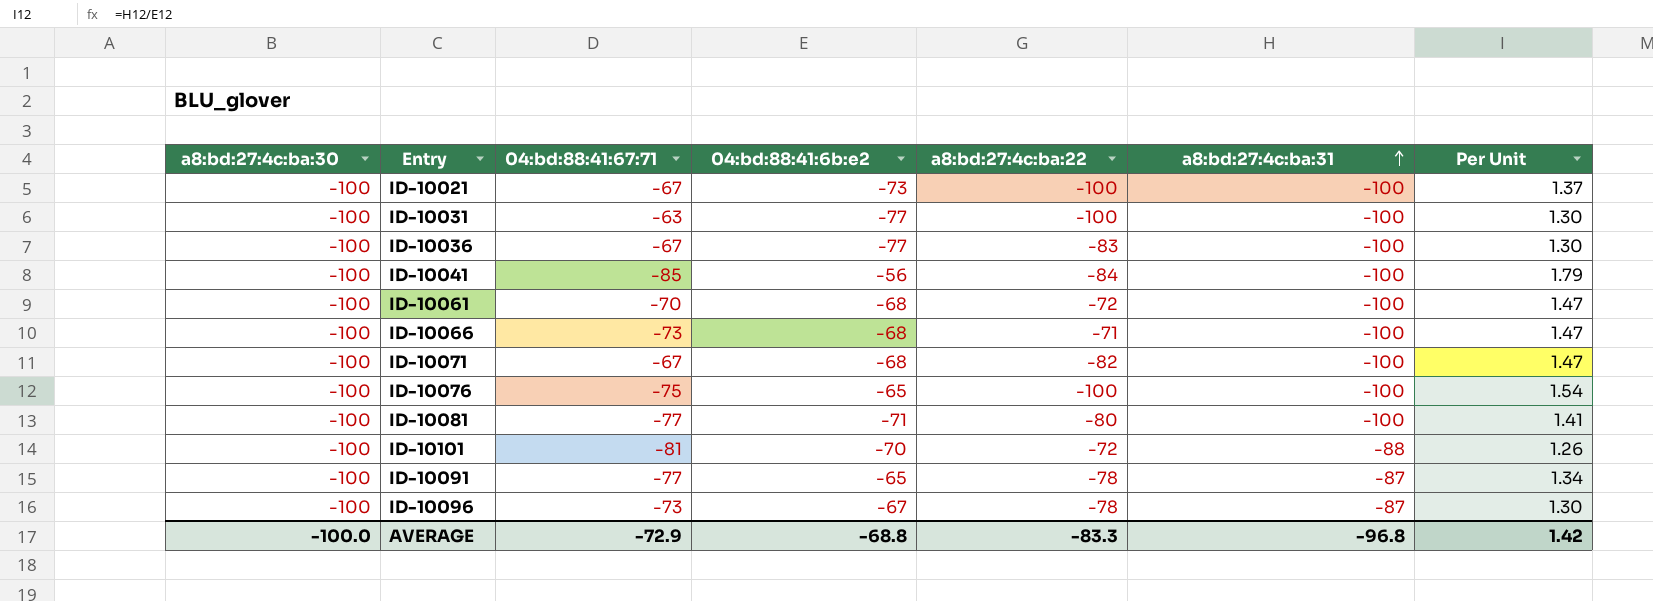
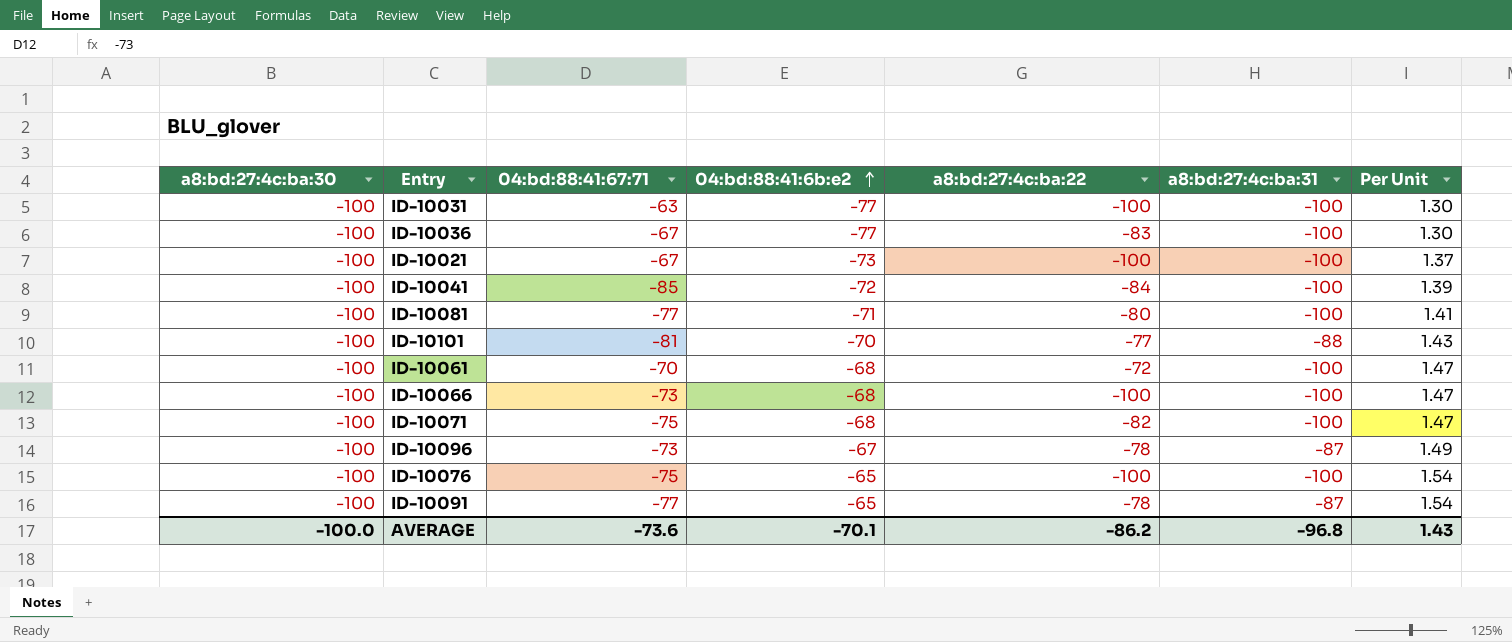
row order: a8:bd:27:4c:ba:31 ascending -> 04:bd:88:41:6b:e2 ascending
column Per Unit | formula: [a8:bd:27:4c:ba:31] / [04:bd:88:41:6b:e2] -> [a8:bd:27:4c:ba:30] / [04:bd:88:41:6b:e2]
ID-10041 | 04:bd:88:41:6b:e2: -56 -> -72
ID-10101 | a8:bd:27:4c:ba:22: -72 -> -77
ID-10066 | a8:bd:27:4c:ba:22: -71 -> -100
ID-10071 | 04:bd:88:41:67:71: -67 -> -75
AVERAGE | 04:bd:88:41:67:71: -72.9 -> -73.6
AVERAGE | 04:bd:88:41:6b:e2: -68.8 -> -70.1
AVERAGE | a8:bd:27:4c:ba:22: -83.3 -> -86.2
AVERAGE | Per Unit: 1.42 -> 1.43

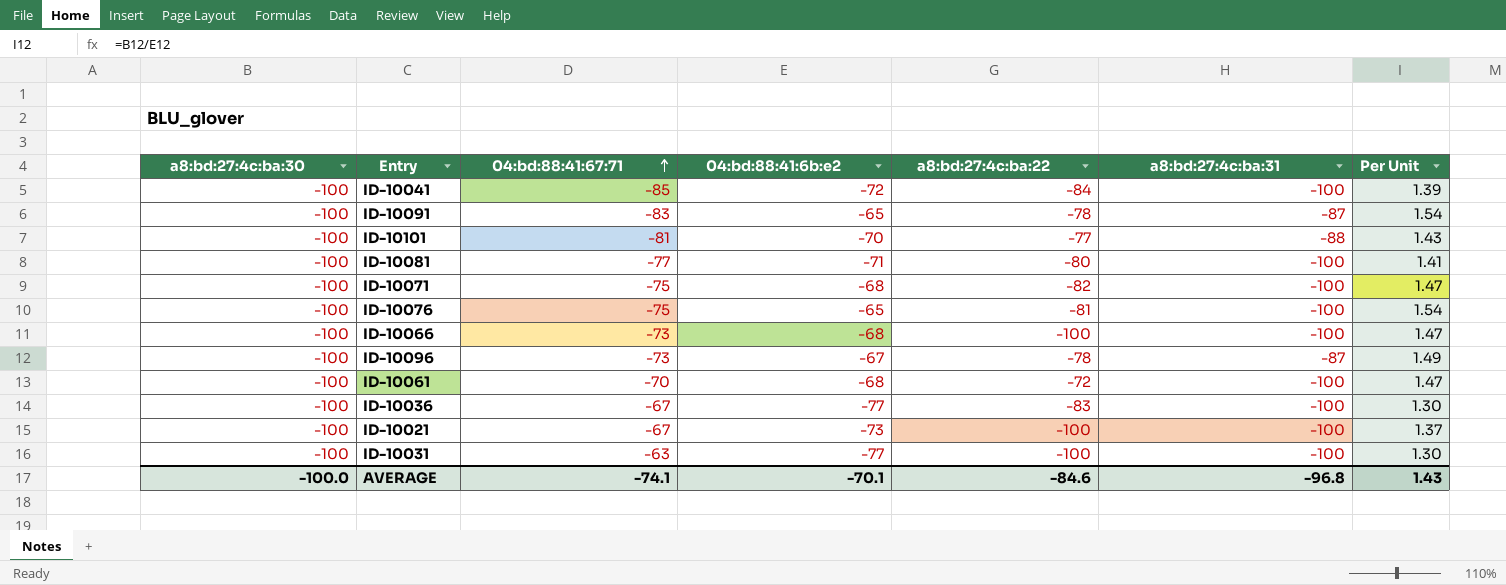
row order: 04:bd:88:41:6b:e2 ascending -> 04:bd:88:41:67:71 ascending
ID-10091 | 04:bd:88:41:67:71: -77 -> -83
ID-10076 | a8:bd:27:4c:ba:22: -100 -> -81
AVERAGE | 04:bd:88:41:67:71: -73.6 -> -74.1
AVERAGE | a8:bd:27:4c:ba:22: -86.2 -> -84.6

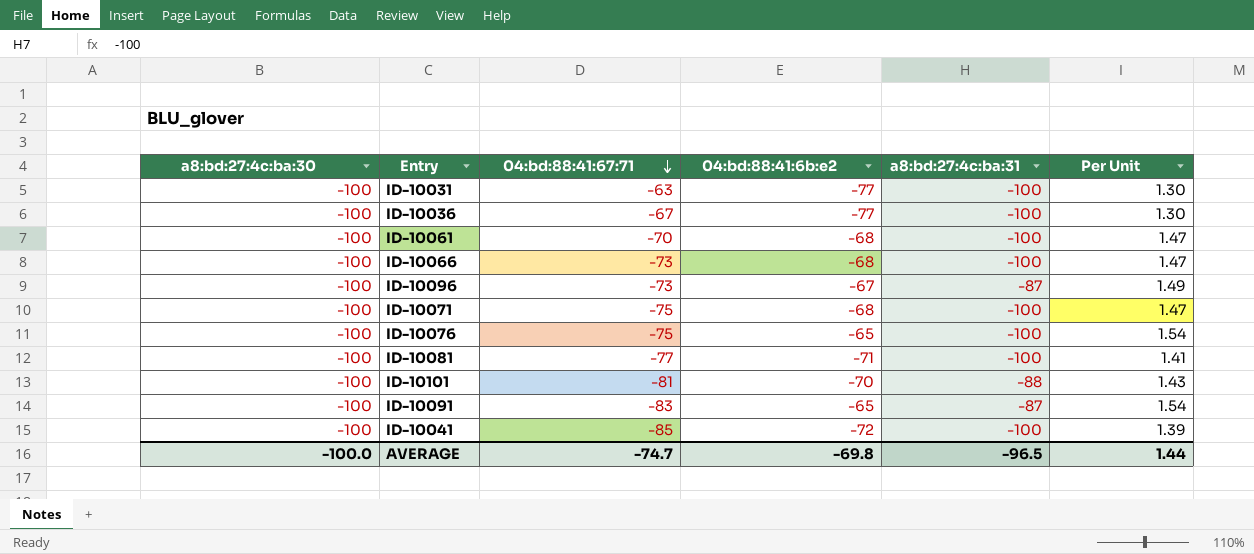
row order: 04:bd:88:41:67:71 ascending -> 04:bd:88:41:67:71 descending
column a8:bd:27:4c:ba:22 | position: 5 -> none
row ID-10021: -100 | -67 | -73 | -100 | -100 | 1.37 -> none
AVERAGE | 04:bd:88:41:67:71: -74.1 -> -74.7
AVERAGE | 04:bd:88:41:6b:e2: -70.1 -> -69.8
AVERAGE | a8:bd:27:4c:ba:31: -96.8 -> -96.5
AVERAGE | Per Unit: 1.43 -> 1.44

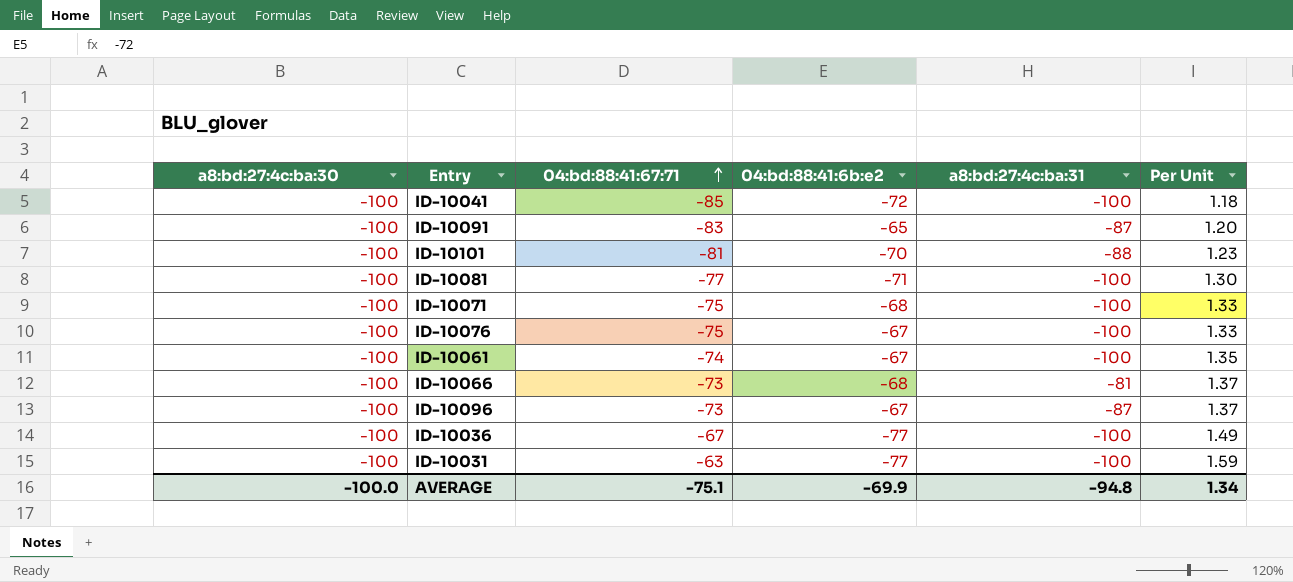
row order: 04:bd:88:41:67:71 descending -> 04:bd:88:41:67:71 ascending
column Per Unit | formula: [a8:bd:27:4c:ba:30] / [04:bd:88:41:6b:e2] -> [a8:bd:27:4c:ba:30] / [04:bd:88:41:67:71]
ID-10076 | 04:bd:88:41:6b:e2: -65 -> -67
ID-10061 | 04:bd:88:41:67:71: -70 -> -74
ID-10061 | 04:bd:88:41:6b:e2: -68 -> -67
ID-10066 | a8:bd:27:4c:ba:31: -100 -> -81
AVERAGE | 04:bd:88:41:67:71: -74.7 -> -75.1
AVERAGE | 04:bd:88:41:6b:e2: -69.8 -> -69.9
AVERAGE | a8:bd:27:4c:ba:31: -96.5 -> -94.8
AVERAGE | Per Unit: 1.44 -> 1.34

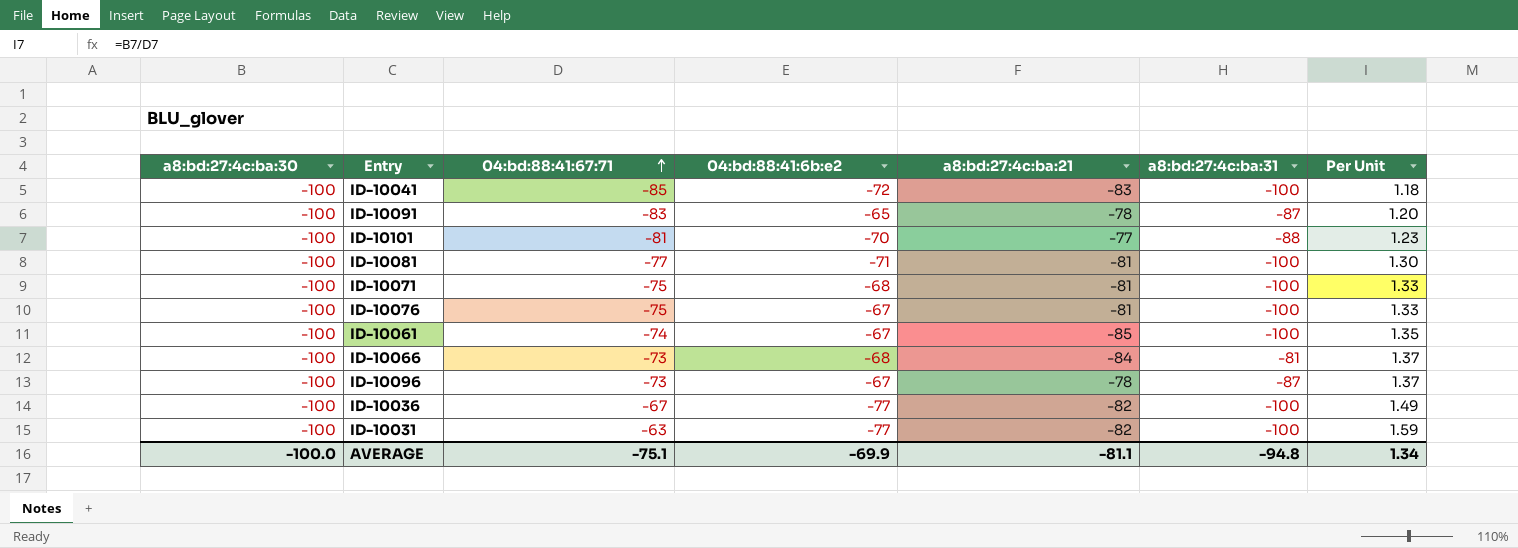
column a8:bd:27:4c:ba:21 | position: none -> 5

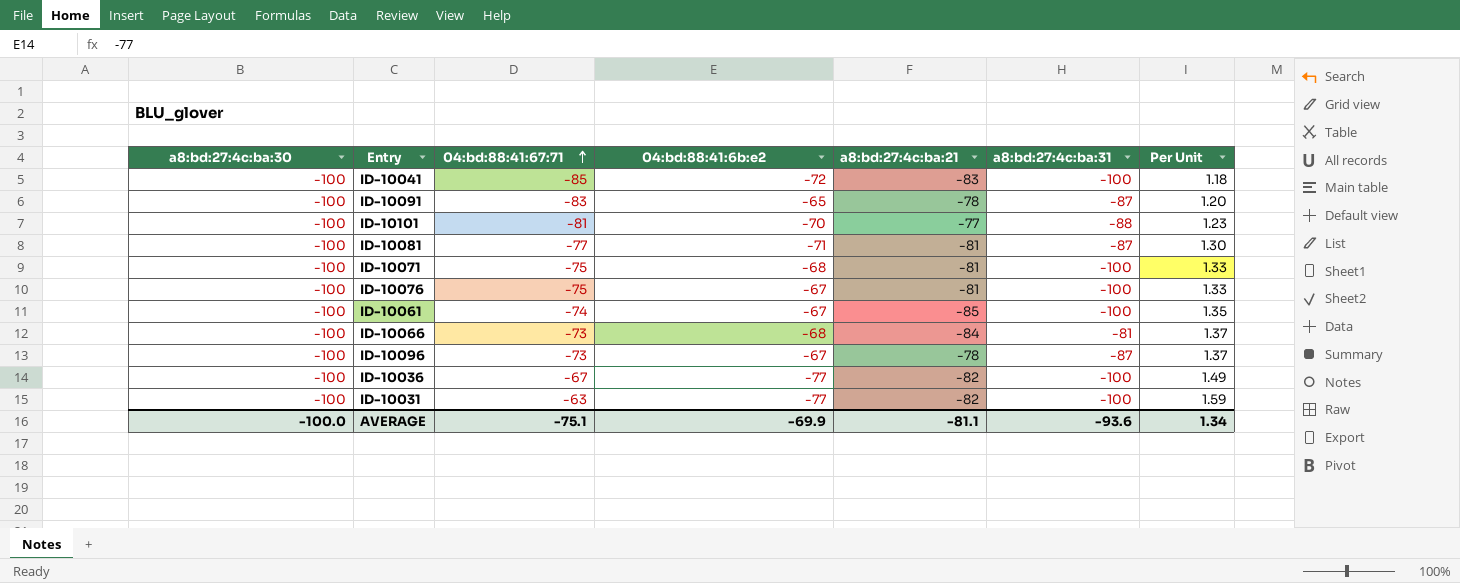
ID-10081 | a8:bd:27:4c:ba:31: -100 -> -87
AVERAGE | a8:bd:27:4c:ba:31: -94.8 -> -93.6

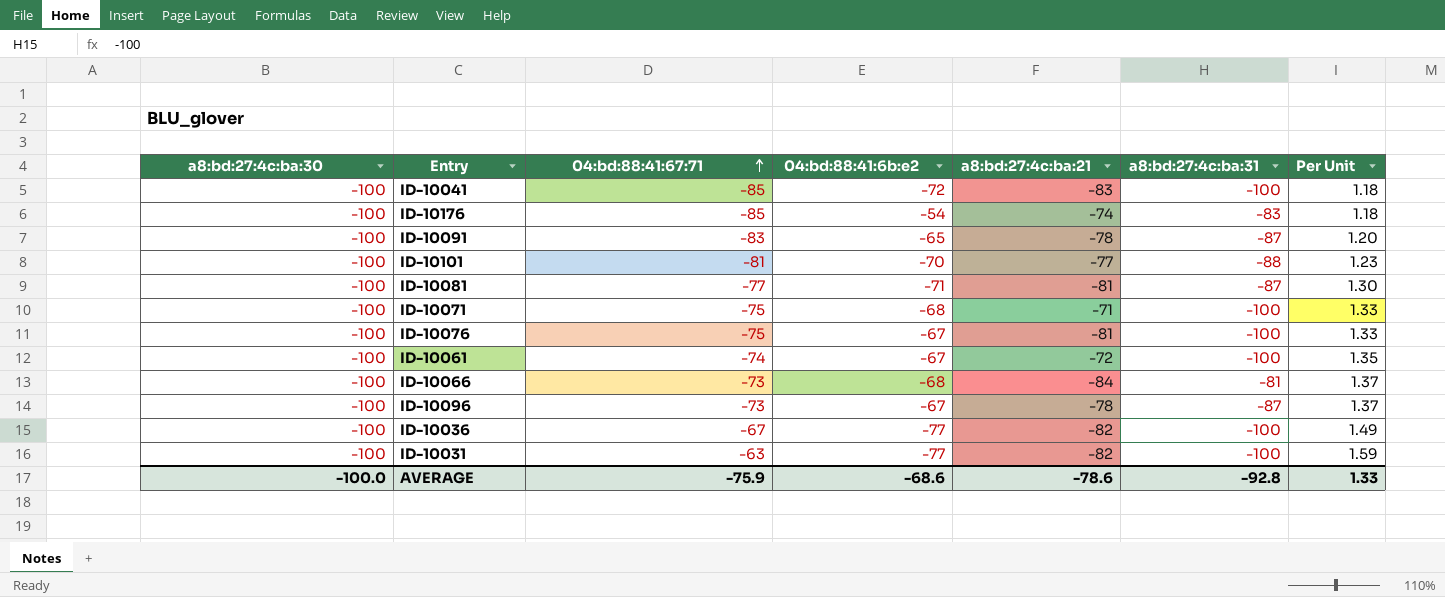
row ID-10176: none -> -100 | -85 | -54 | -74 | -83 | 1.18
ID-10071 | a8:bd:27:4c:ba:21: -81 -> -71
ID-10061 | a8:bd:27:4c:ba:21: -85 -> -72
AVERAGE | 04:bd:88:41:67:71: -75.1 -> -75.9
AVERAGE | 04:bd:88:41:6b:e2: -69.9 -> -68.6
AVERAGE | a8:bd:27:4c:ba:21: -81.1 -> -78.6
AVERAGE | a8:bd:27:4c:ba:31: -93.6 -> -92.8
AVERAGE | Per Unit: 1.34 -> 1.33

